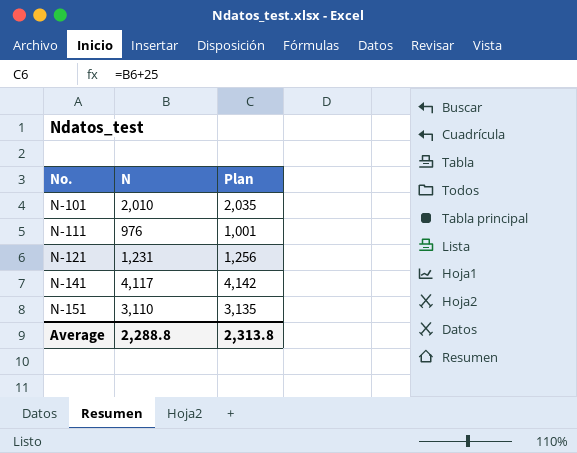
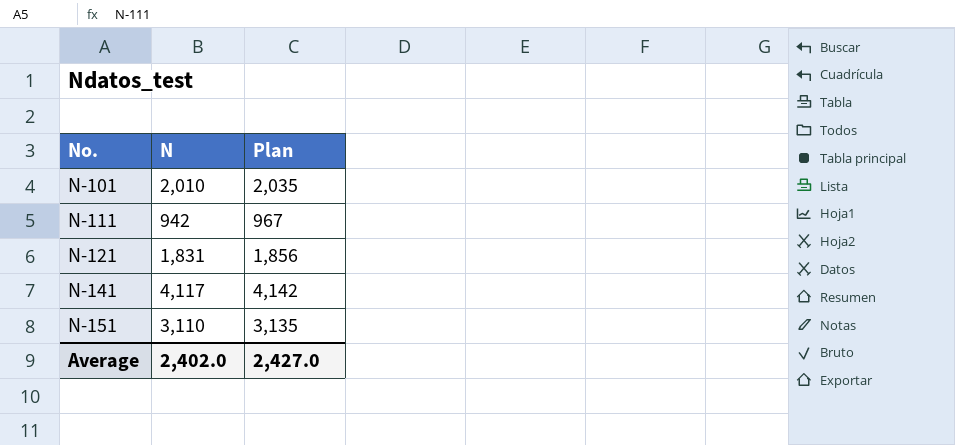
N-111 | N: 976 -> 942
N-111 | Plan: 1,001 -> 967
N-121 | N: 1,231 -> 1,831
N-121 | Plan: 1,256 -> 1,856
Average | N: 2,288.8 -> 2,402.0
Average | Plan: 2,313.8 -> 2,427.0

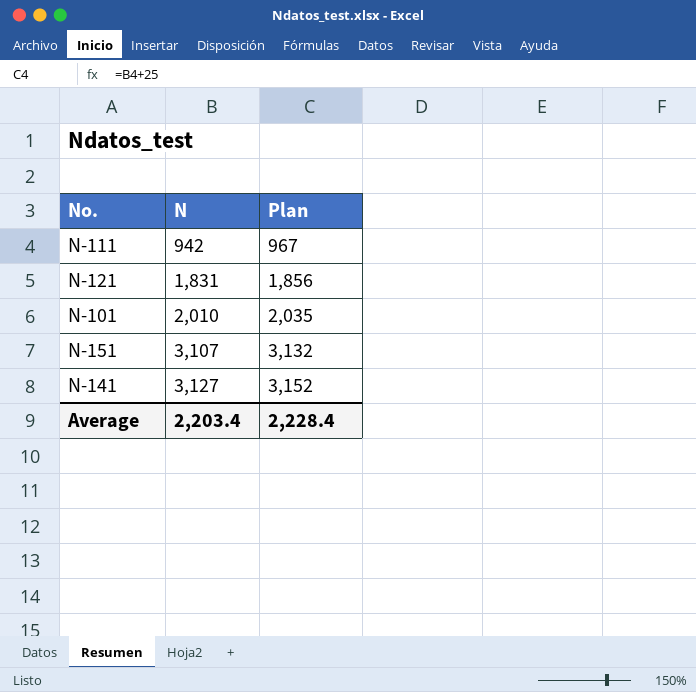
row order: No. ascending -> N ascending
N-151 | N: 3,110 -> 3,107
N-151 | Plan: 3,135 -> 3,132
N-141 | N: 4,117 -> 3,127
N-141 | Plan: 4,142 -> 3,152
Average | N: 2,402.0 -> 2,203.4
Average | Plan: 2,427.0 -> 2,228.4

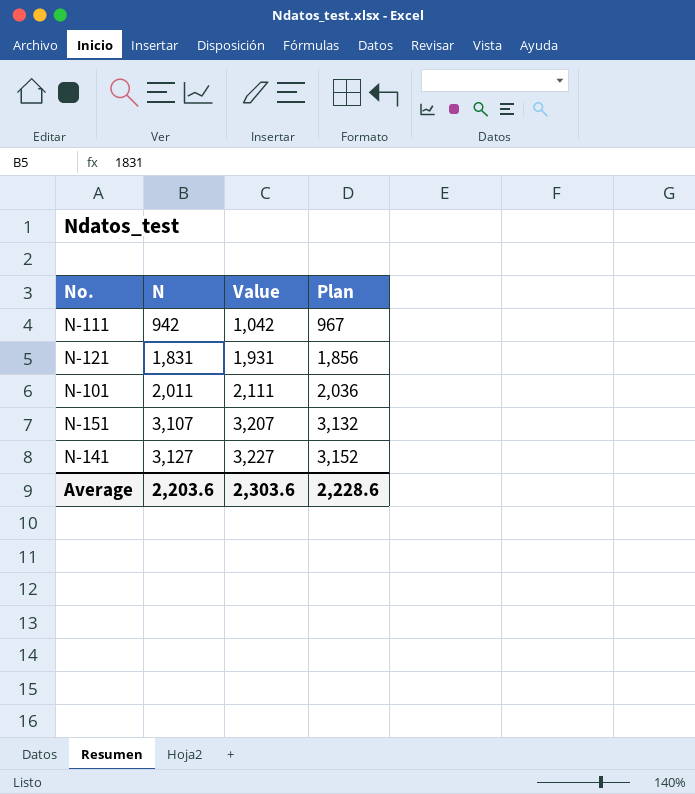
column Value | formula: none -> [N] + 100
N-101 | N: 2,010 -> 2,011
N-101 | Plan: 2,035 -> 2,036
Average | N: 2,203.4 -> 2,203.6
Average | Plan: 2,228.4 -> 2,228.6

